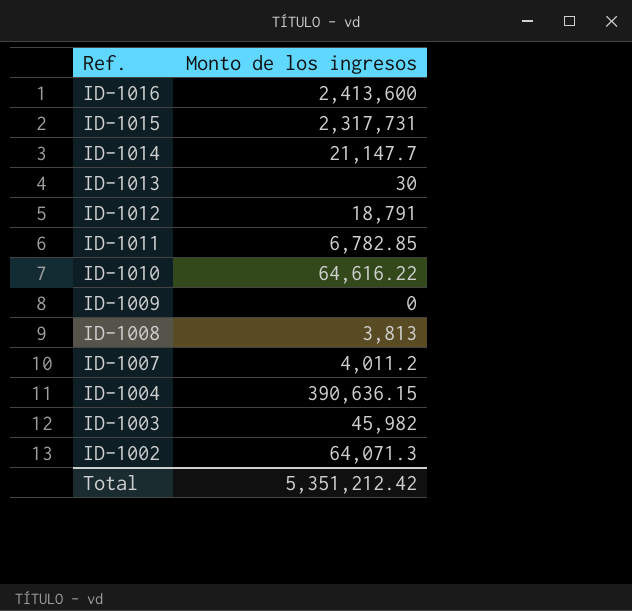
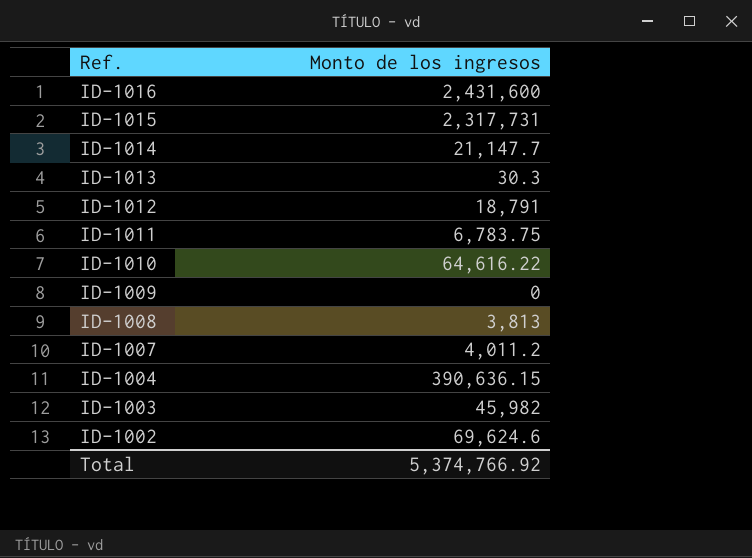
ID-1016 | Monto de los ingresos: 2,413,600 -> 2,431,600
ID-1013 | Monto de los ingresos: 30 -> 30.3
ID-1011 | Monto de los ingresos: 6,782.85 -> 6,783.75
ID-1002 | Monto de los ingresos: 64,071.3 -> 69,624.6
Total | Monto de los ingresos: 5,351,212.42 -> 5,374,766.92

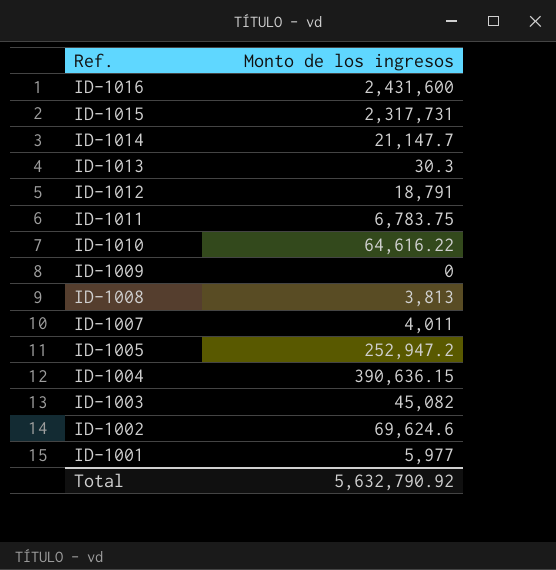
ID-1007 | Monto de los ingresos: 4,011.2 -> 4,011
row ID-1005: none -> 252,947.2
ID-1003 | Monto de los ingresos: 45,982 -> 45,082
row ID-1001: none -> 5,977
Total | Monto de los ingresos: 5,374,766.92 -> 5,632,790.92

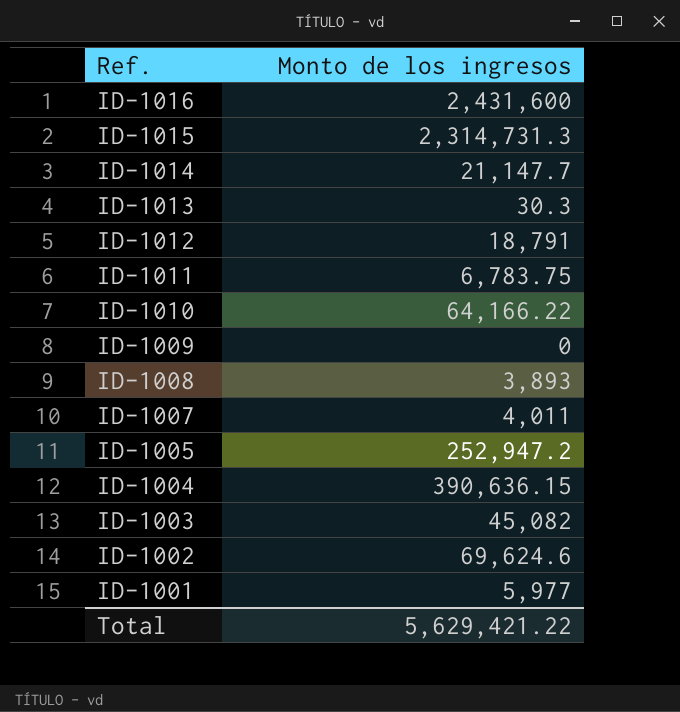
ID-1015 | Monto de los ingresos: 2,317,731 -> 2,314,731.3
ID-1010 | Monto de los ingresos: 64,616.22 -> 64,166.22
ID-1008 | Monto de los ingresos: 3,813 -> 3,893
Total | Monto de los ingresos: 5,632,790.92 -> 5,629,421.22

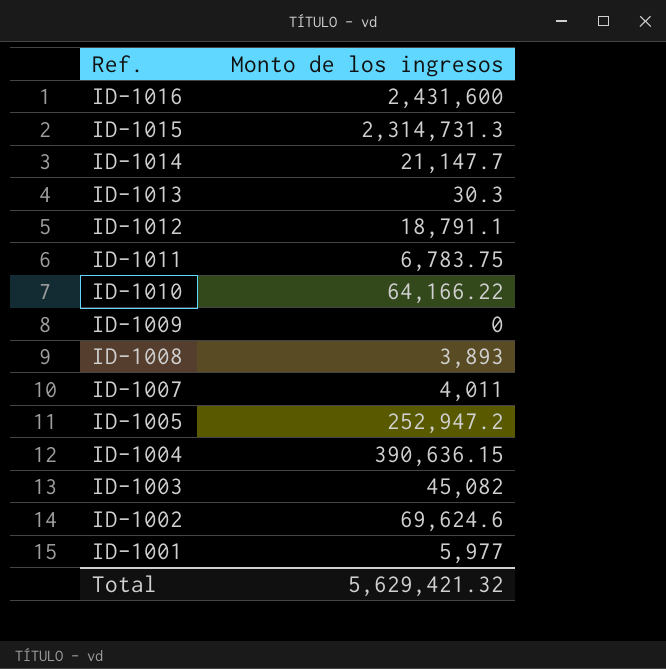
ID-1012 | Monto de los ingresos: 18,791 -> 18,791.1
Total | Monto de los ingresos: 5,629,421.22 -> 5,629,421.32

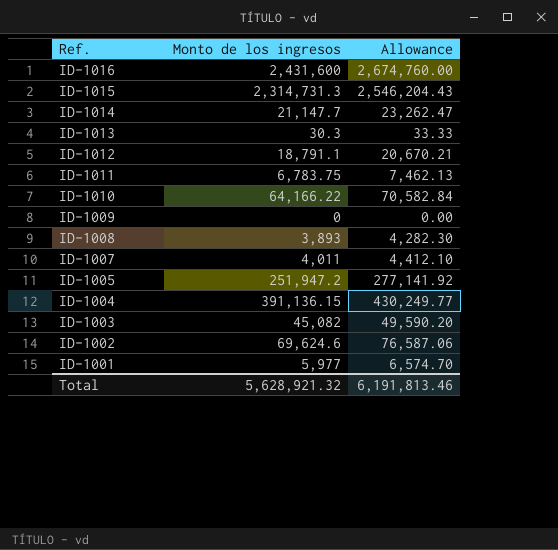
column Allowance | formula: none -> [Monto de los ingresos] * 1.1
ID-1005 | Monto de los ingresos: 252,947.2 -> 251,947.2
ID-1004 | Monto de los ingresos: 390,636.15 -> 391,136.15
Total | Monto de los ingresos: 5,629,421.32 -> 5,628,921.32

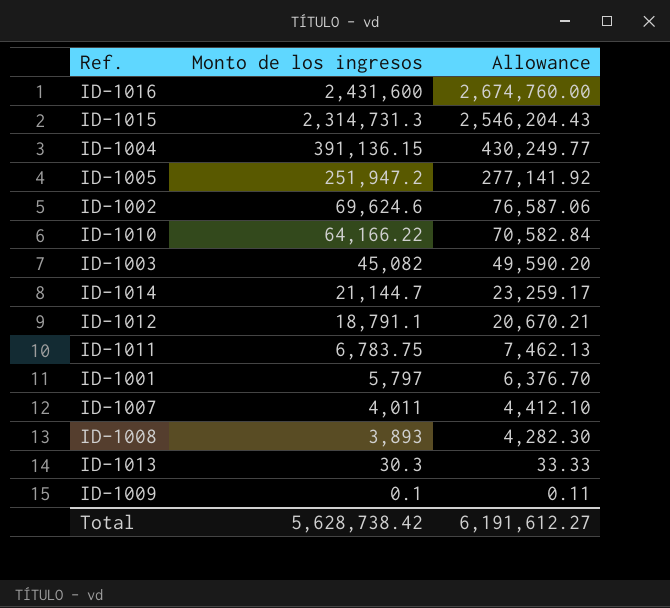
row order: Ref. descending -> Monto de los ingresos descending
ID-1014 | Monto de los ingresos: 21,147.7 -> 21,144.7
ID-1014 | Allowance: 23,262.47 -> 23,259.17
ID-1001 | Monto de los ingresos: 5,977 -> 5,797
ID-1001 | Allowance: 6,574.70 -> 6,376.70
ID-1009 | Monto de los ingresos: 0 -> 0.1
ID-1009 | Allowance: 0.00 -> 0.11
Total | Monto de los ingresos: 5,628,921.32 -> 5,628,738.42
Total | Allowance: 6,191,813.46 -> 6,191,612.27

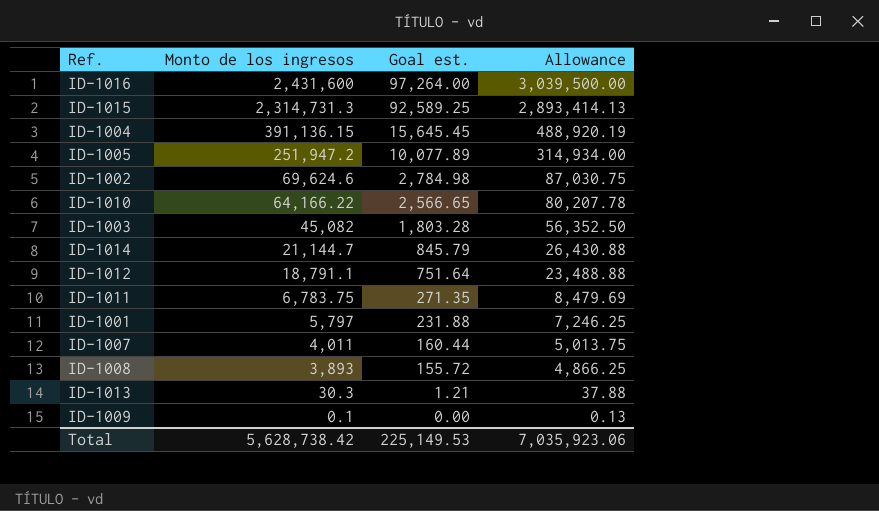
column Goal est. | formula: none -> [Monto de los ingresos] * 0.04
column Allowance | formula: [Monto de los ingresos] * 1.1 -> [Monto de los ingresos] * 1.25
Total | Allowance: 6,191,612.27 -> 7,035,923.06

